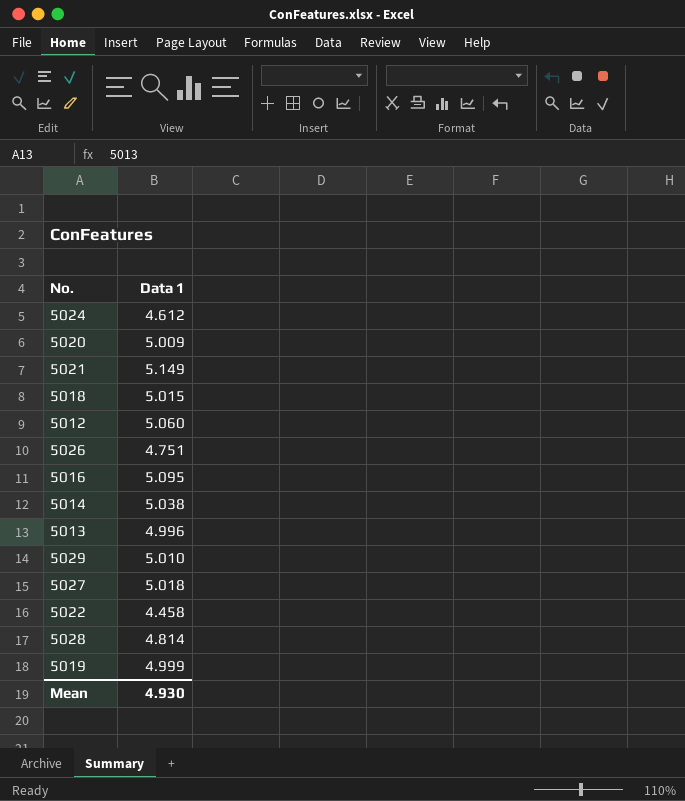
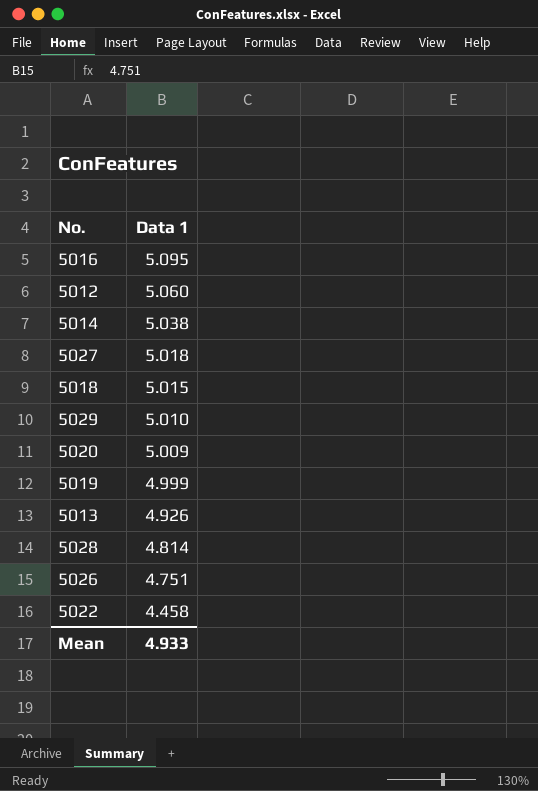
row order: none -> Data 1 descending
row 5024: 4.612 -> none
row 5021: 5.149 -> none
5013 | Data 1: 4.996 -> 4.926
Mean | Data 1: 4.930 -> 4.933

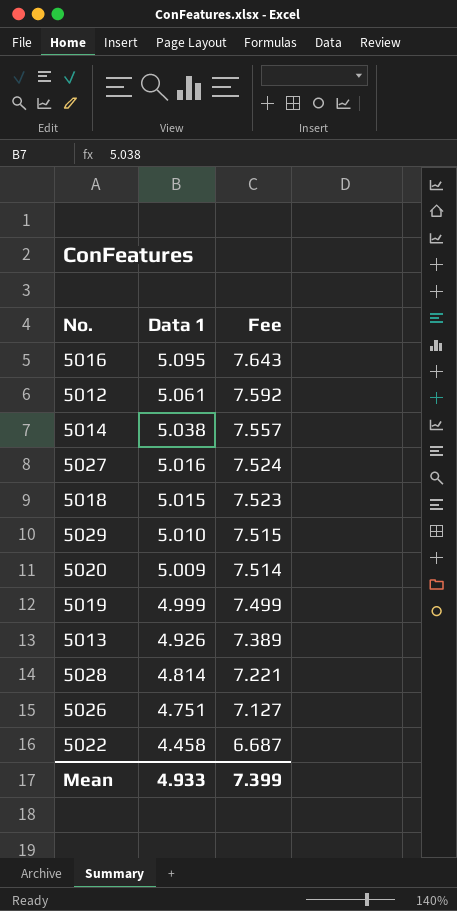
column Fee | formula: none -> [Data 1] * 1.5
5012 | Data 1: 5.060 -> 5.061
5027 | Data 1: 5.018 -> 5.016

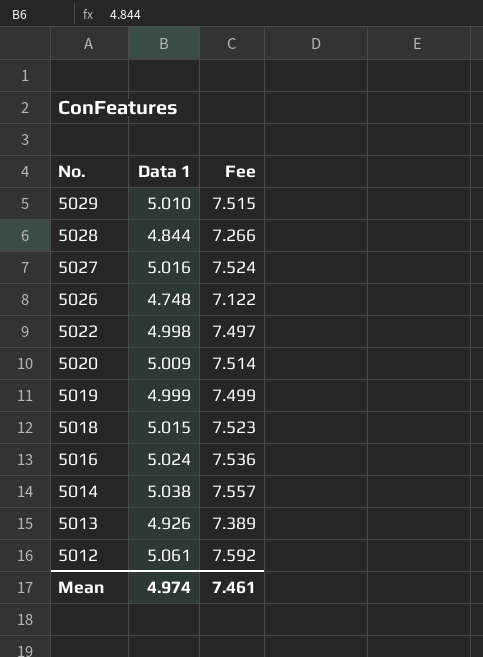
row order: Data 1 descending -> No. descending
5028 | Data 1: 4.814 -> 4.844
5028 | Fee: 7.221 -> 7.266
5026 | Data 1: 4.751 -> 4.748
5026 | Fee: 7.127 -> 7.122
5022 | Data 1: 4.458 -> 4.998
5022 | Fee: 6.687 -> 7.497
5016 | Data 1: 5.095 -> 5.024
5016 | Fee: 7.643 -> 7.536
Mean | Data 1: 4.933 -> 4.974
Mean | Fee: 7.399 -> 7.461

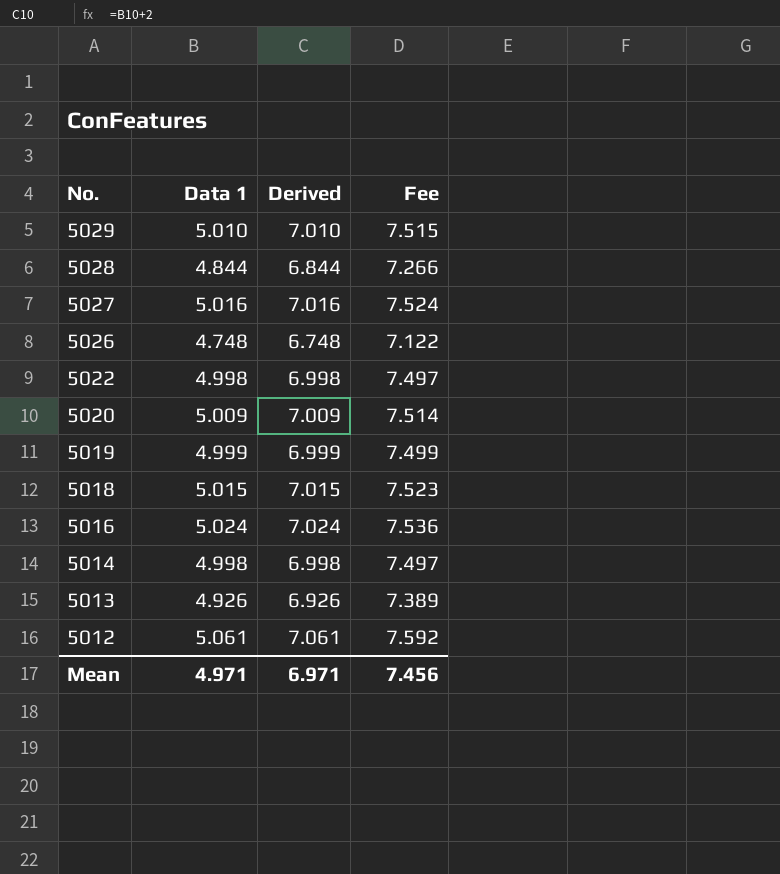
column Derived | formula: none -> [Data 1] + 2
5014 | Data 1: 5.038 -> 4.998
5014 | Fee: 7.557 -> 7.497
Mean | Data 1: 4.974 -> 4.971
Mean | Fee: 7.461 -> 7.456

